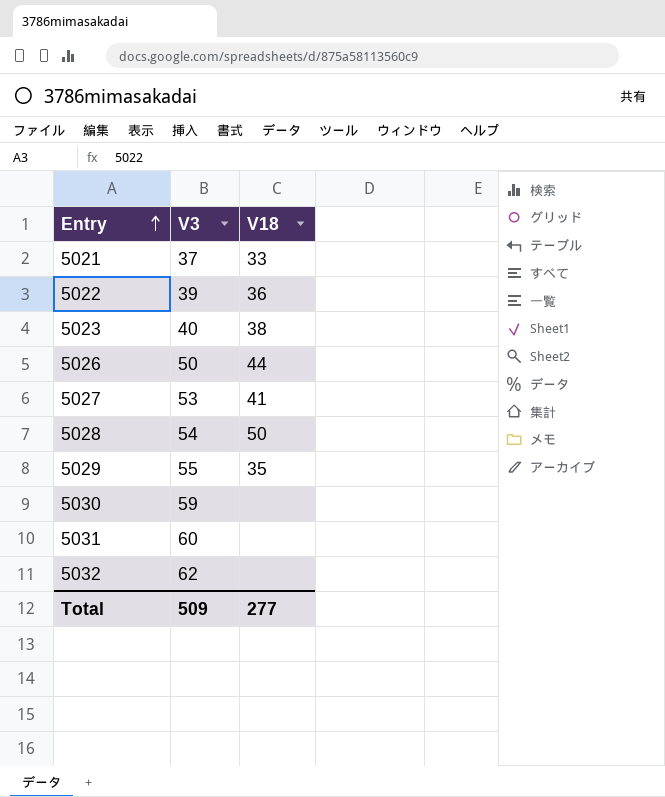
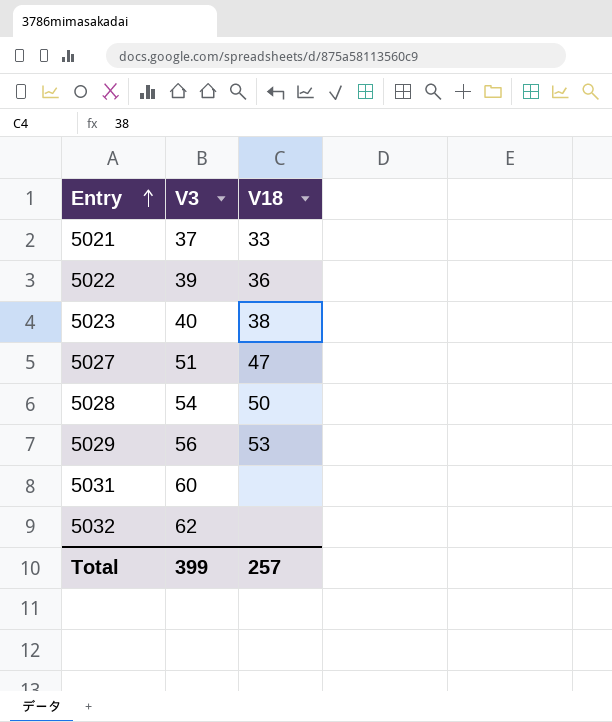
row 5026: 50 | 44 -> none
row 5030: 59 | none -> none
5027 | V3: 53 -> 51
5027 | V18: 41 -> 47
5029 | V3: 55 -> 56
5029 | V18: 35 -> 53
Total | V3: 509 -> 399
Total | V18: 277 -> 257

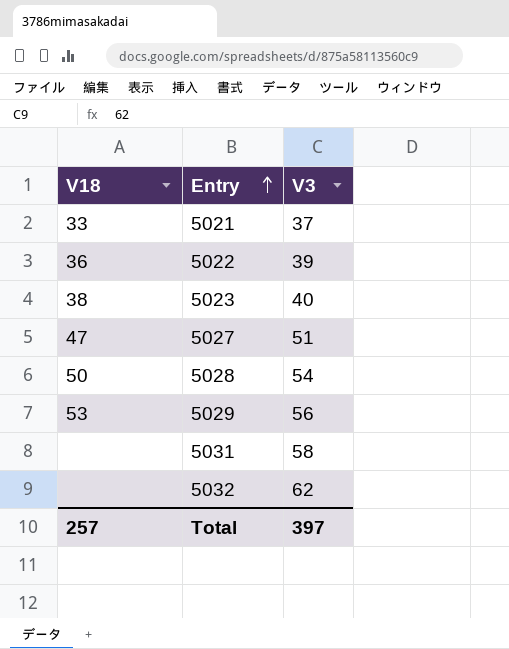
column V18 | position: 3 -> 1
5031 | V3: 60 -> 58
Total | V3: 399 -> 397

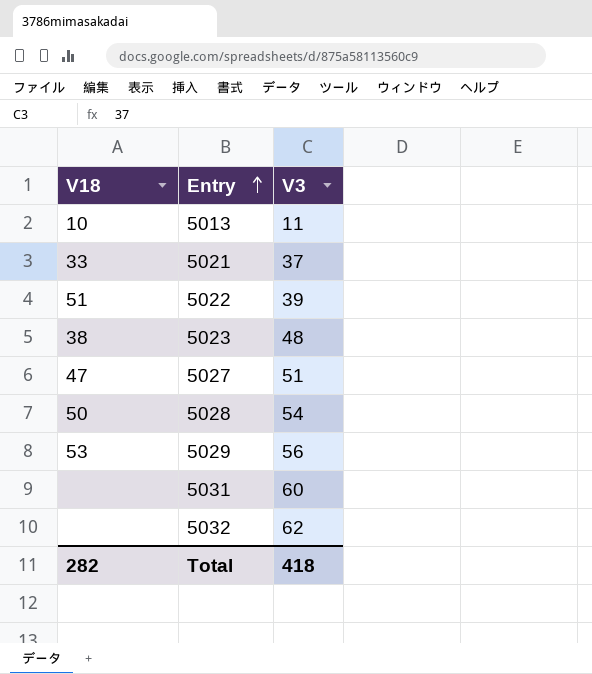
row 5013: none -> 10 | 11
5022 | V18: 36 -> 51
5023 | V3: 40 -> 48
5031 | V3: 58 -> 60
Total | V18: 257 -> 282
Total | V3: 397 -> 418

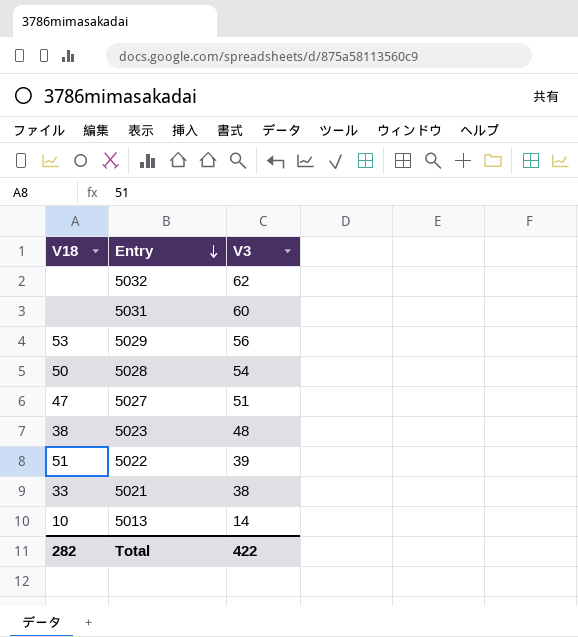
row order: Entry ascending -> Entry descending
5021 | V3: 37 -> 38
5013 | V3: 11 -> 14
Total | V3: 418 -> 422

